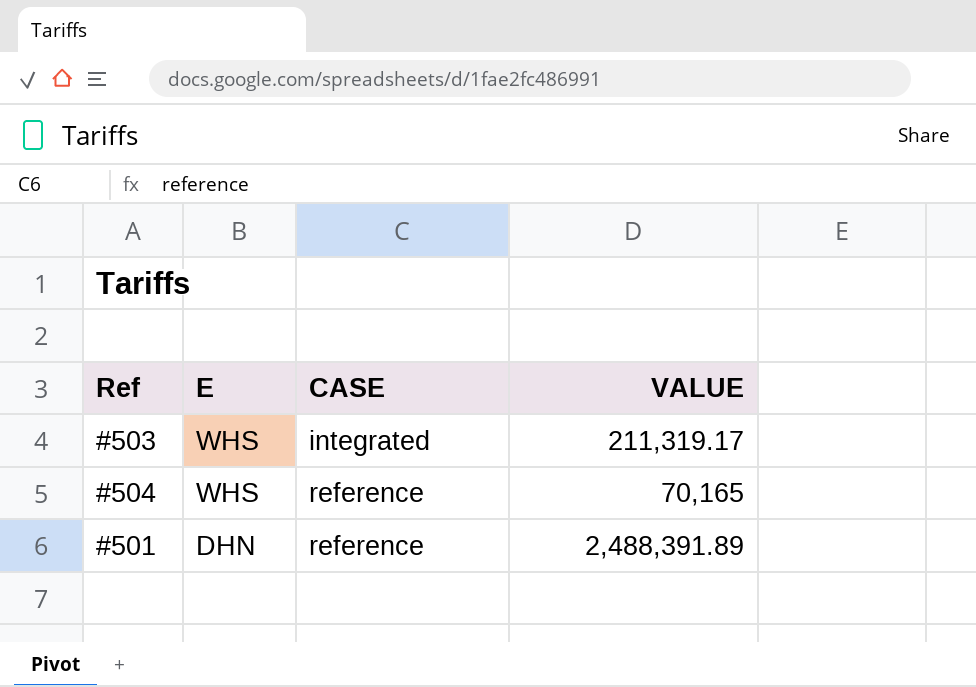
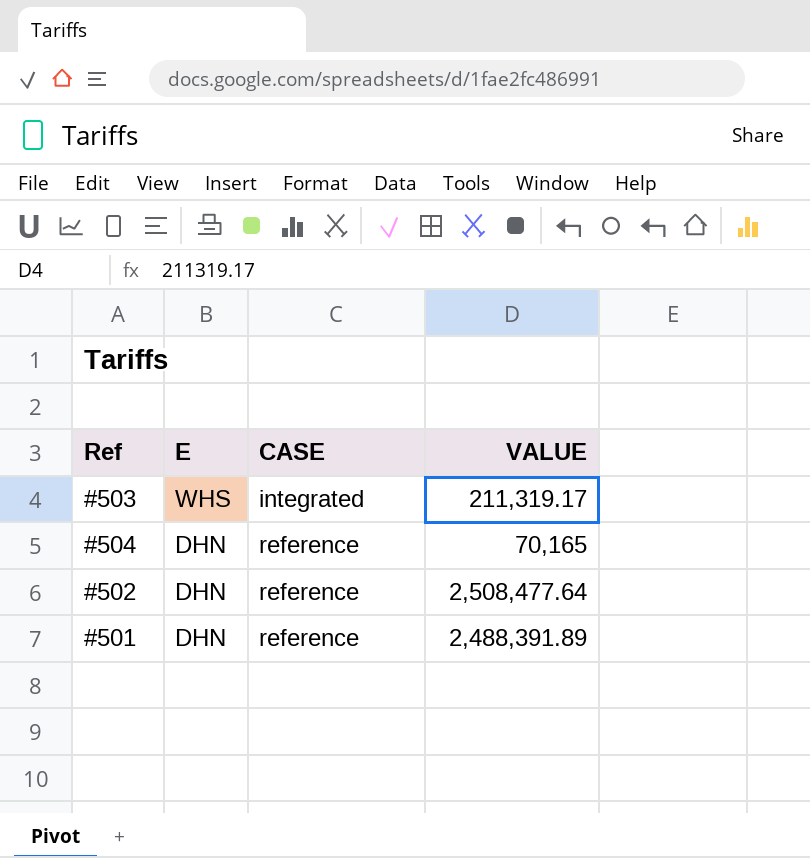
#504 | E: WHS -> DHN
row #502: none -> DHN | reference | 2,508,477.64

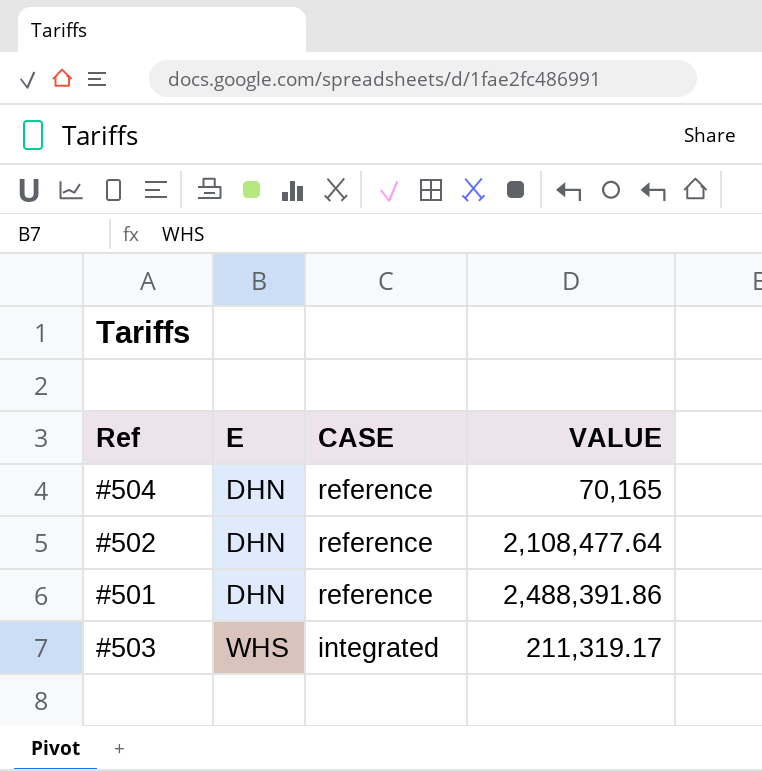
row order: E descending -> E ascending
#502 | VALUE: 2,508,477.64 -> 2,108,477.64
#501 | VALUE: 2,488,391.89 -> 2,488,391.86

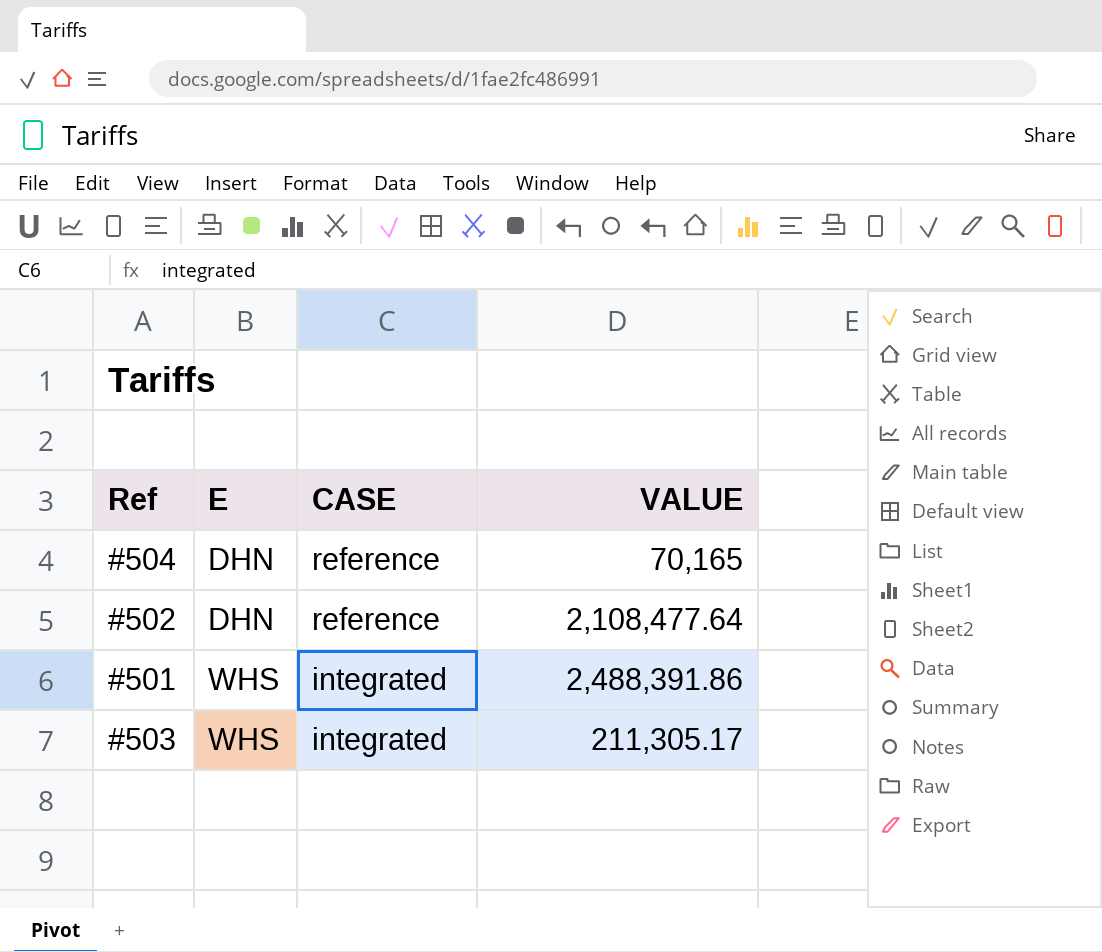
#501 | E: DHN -> WHS
#501 | CASE: reference -> integrated
#503 | VALUE: 211,319.17 -> 211,305.17

